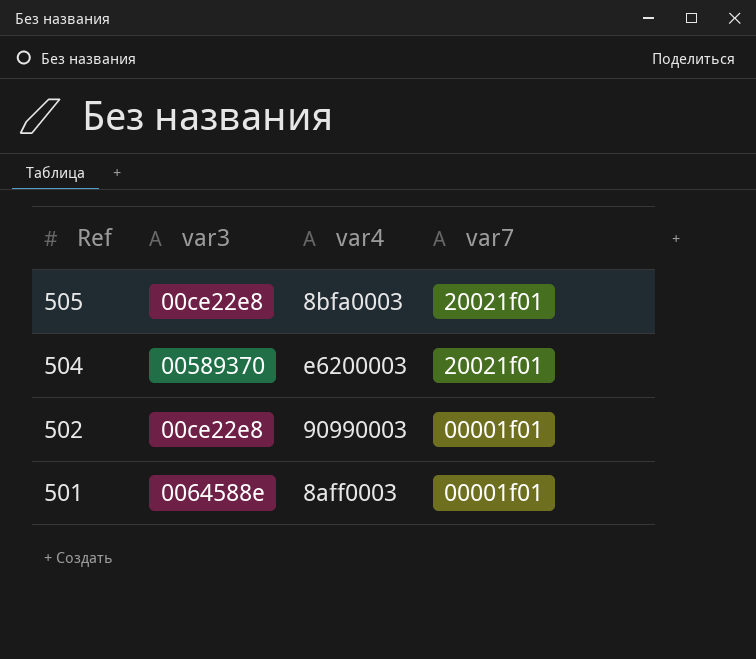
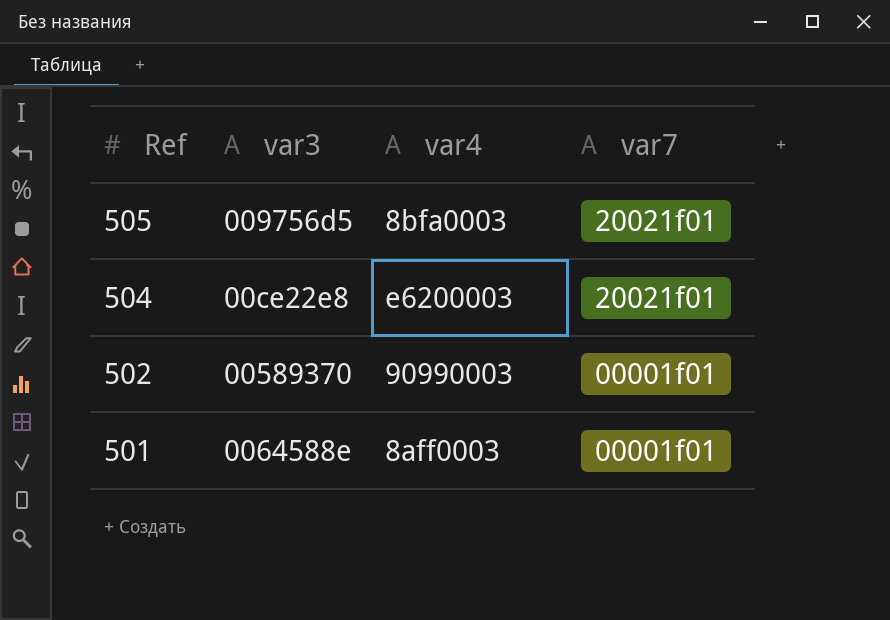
505 | var3: 00ce22e8 -> 009756d5
504 | var3: 00589370 -> 00ce22e8
502 | var3: 00ce22e8 -> 00589370

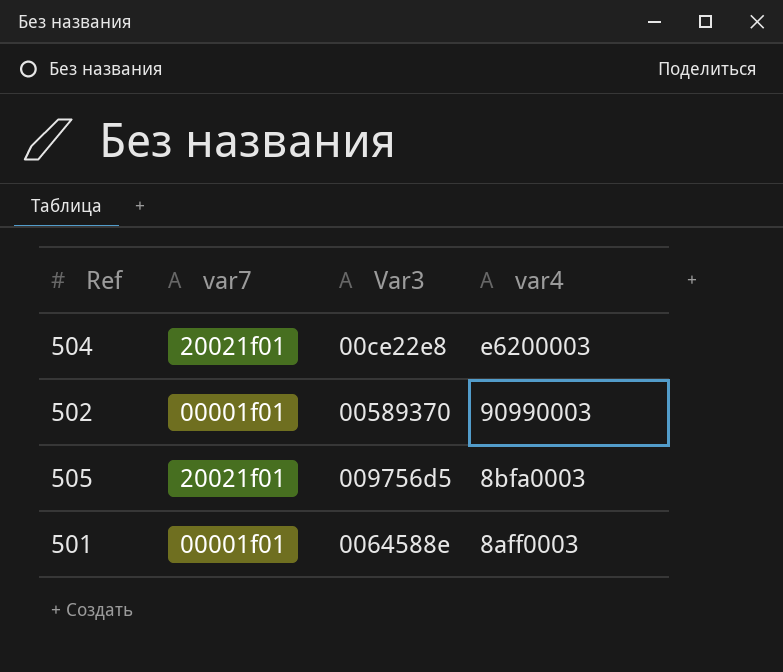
row order: Ref descending -> var4 descending
column var7 | position: 4 -> 2
column name: var3 -> Var3

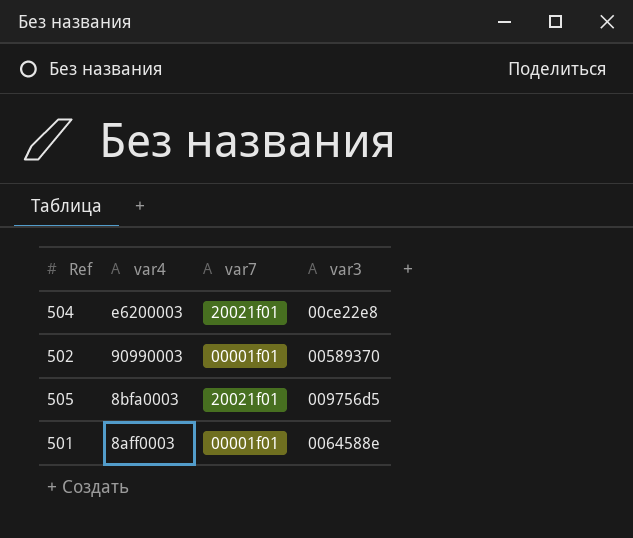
column var4 | position: 4 -> 2
column name: Var3 -> var3

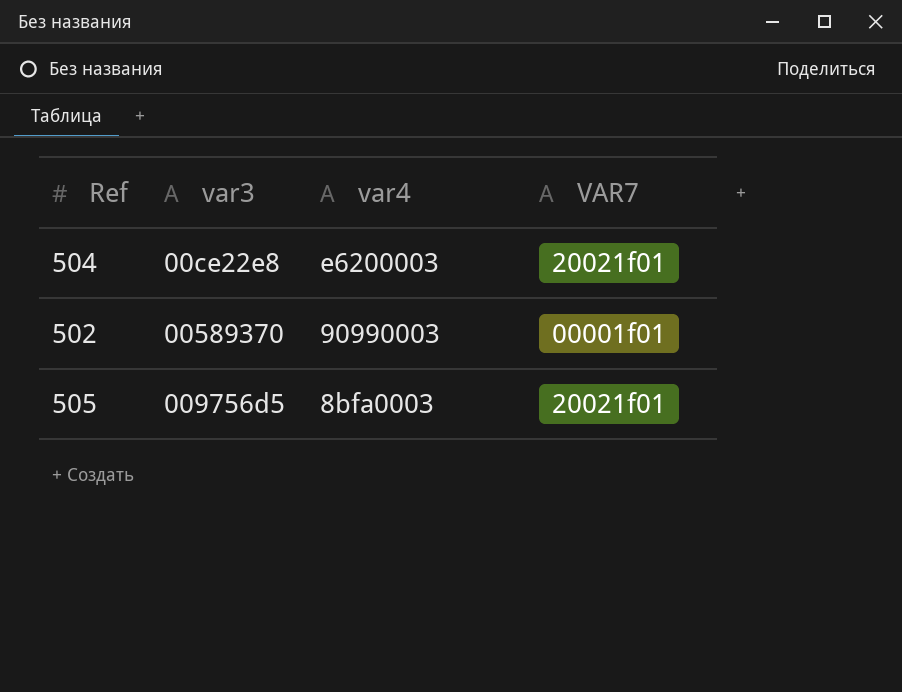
column var3 | position: 4 -> 2
column name: var7 -> VAR7
row 501: 8aff0003 | 00001f01 | 0064588e -> none

